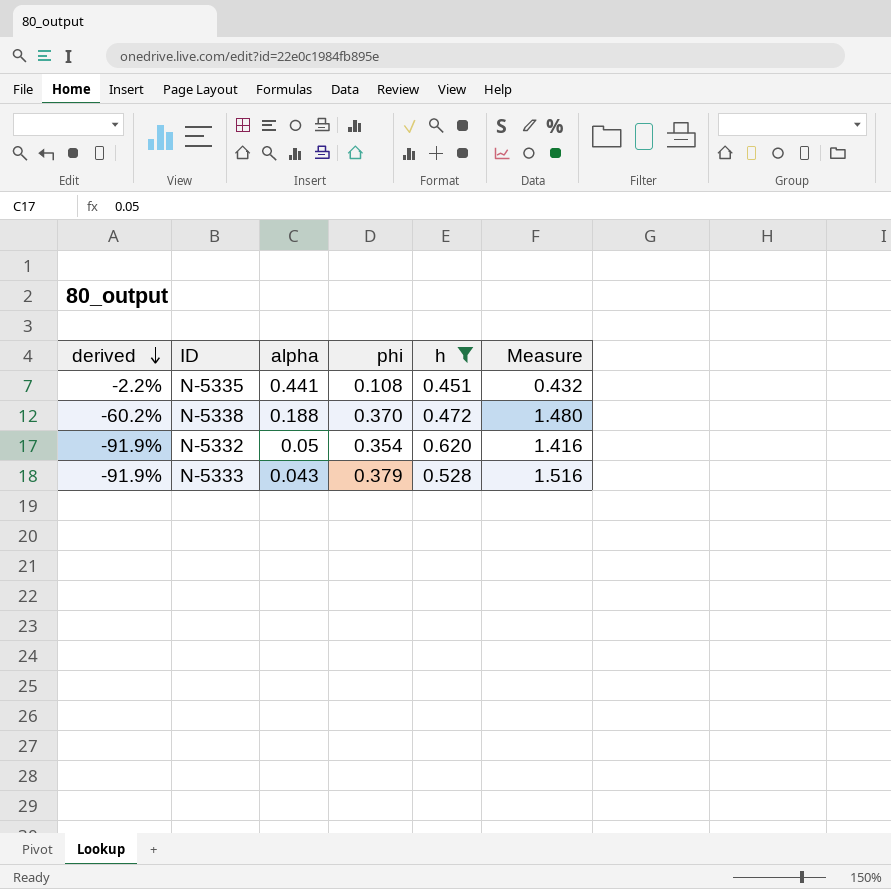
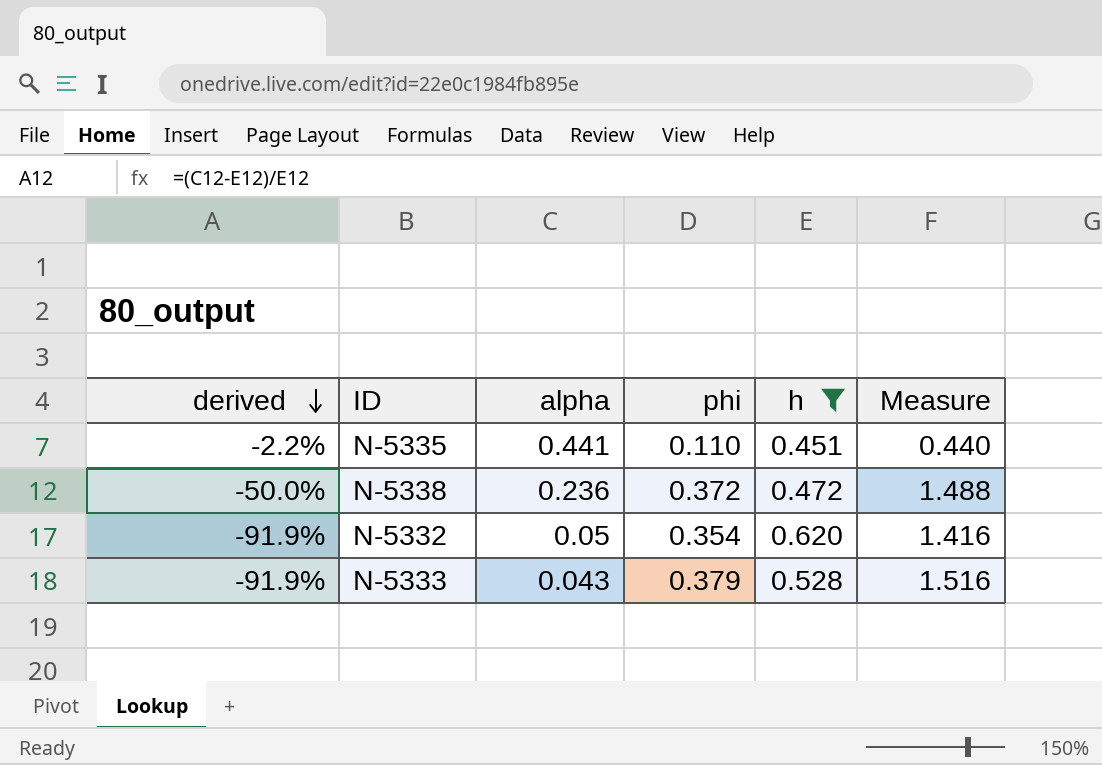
N-5335 | phi: 0.108 -> 0.110
N-5335 | Measure: 0.432 -> 0.440
N-5338 | derived: -60.2% -> -50.0%
N-5338 | alpha: 0.188 -> 0.236
N-5338 | phi: 0.370 -> 0.372
N-5338 | Measure: 1.480 -> 1.488

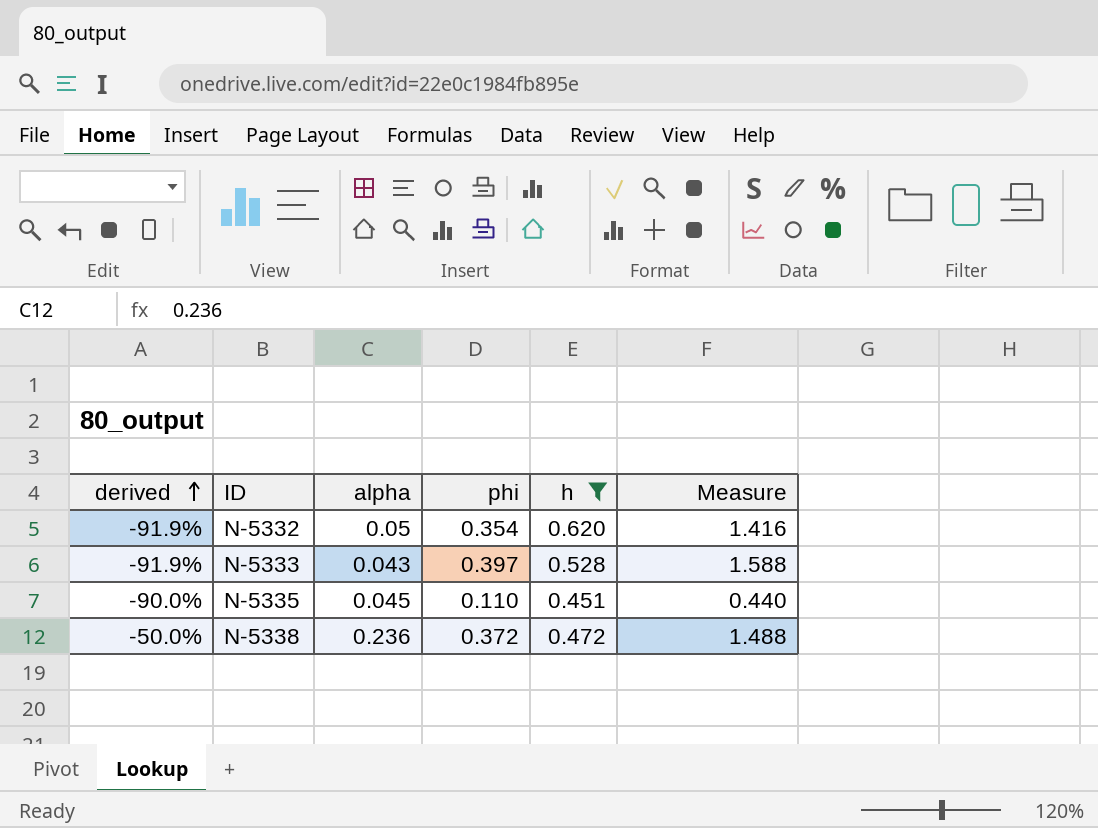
row order: derived descending -> derived ascending
N-5333 | phi: 0.379 -> 0.397
N-5333 | Measure: 1.516 -> 1.588
N-5335 | derived: -2.2% -> -90.0%
N-5335 | alpha: 0.441 -> 0.045

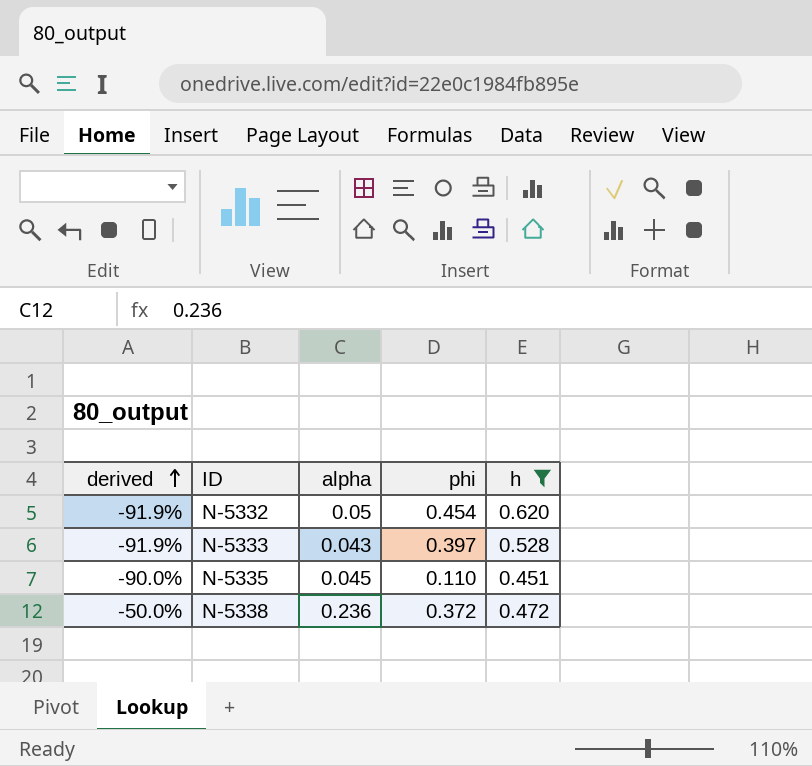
column Measure | formula: [phi] * 4 -> none
N-5332 | phi: 0.354 -> 0.454

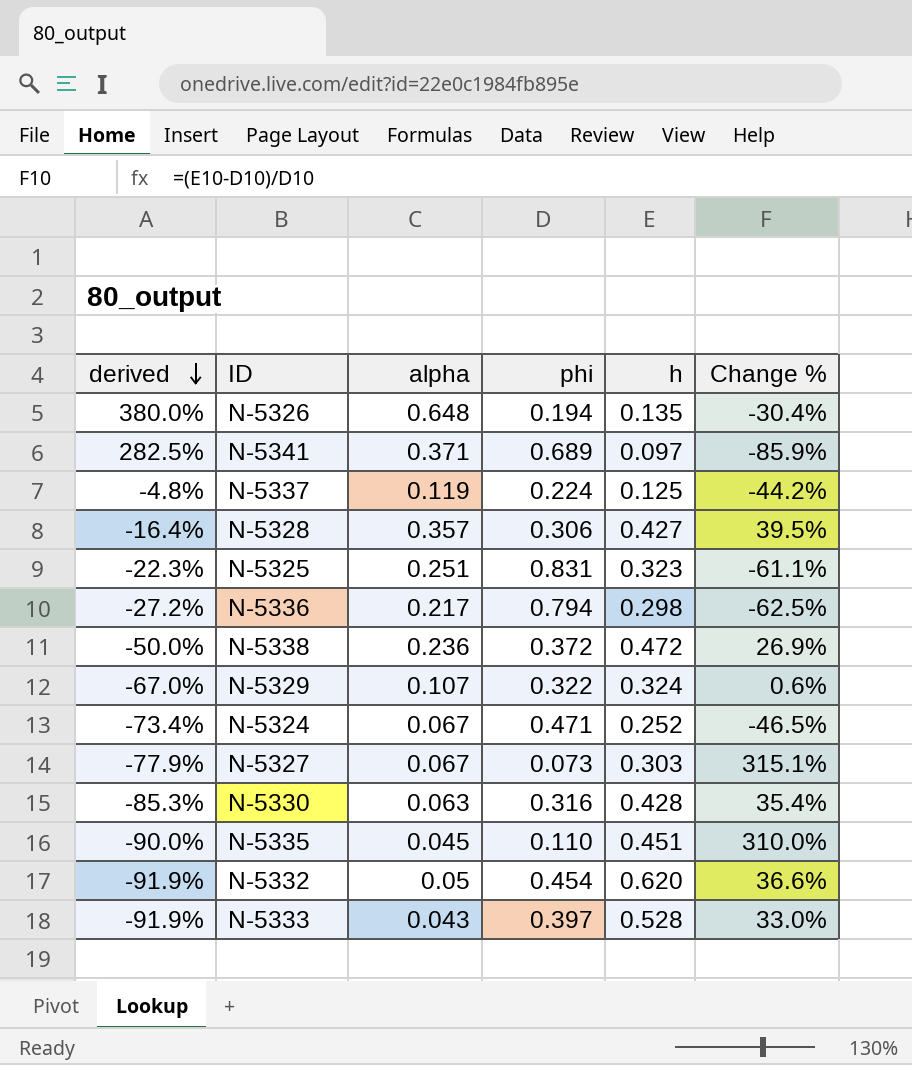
filter: h >= 0.451 -> none
row order: derived ascending -> derived descending
column Change % | formula: none -> ([h] - [phi]) / [phi]

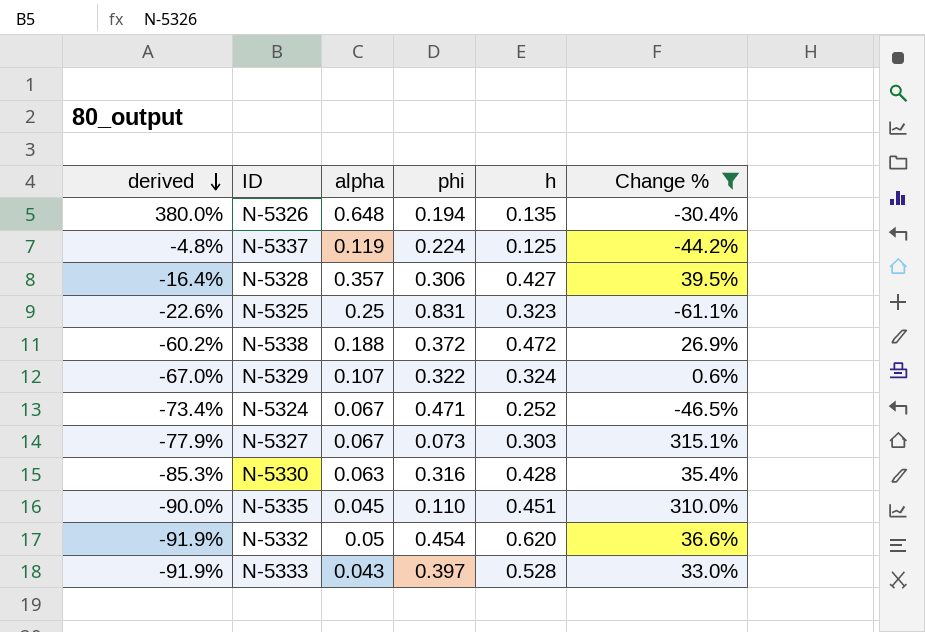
filter: none -> Change % >= -61.1%
N-5325 | derived: -22.3% -> -22.6%
N-5325 | alpha: 0.251 -> 0.25
N-5338 | derived: -50.0% -> -60.2%
N-5338 | alpha: 0.236 -> 0.188

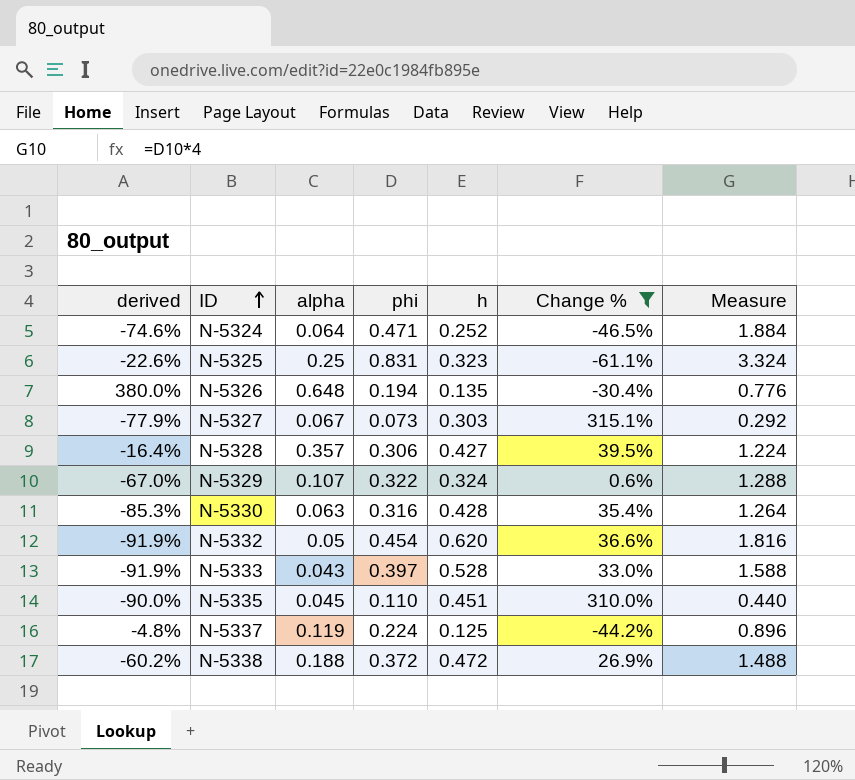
row order: derived descending -> ID ascending
column Measure | formula: none -> [phi] * 4
N-5324 | derived: -73.4% -> -74.6%
N-5324 | alpha: 0.067 -> 0.064

